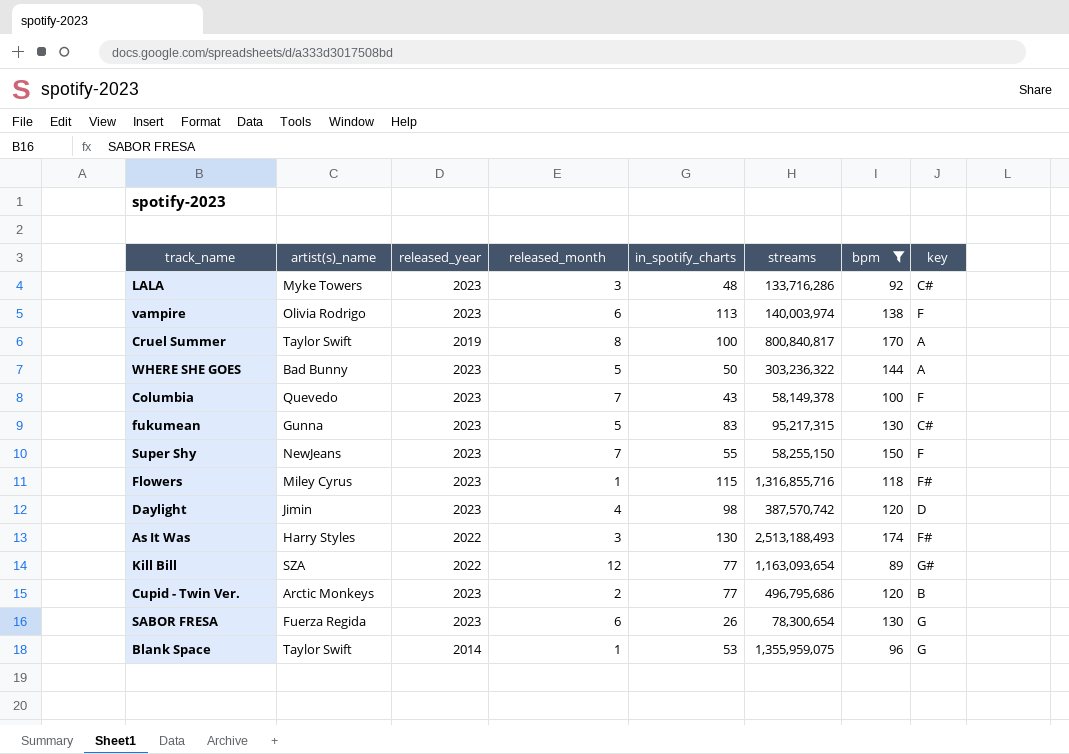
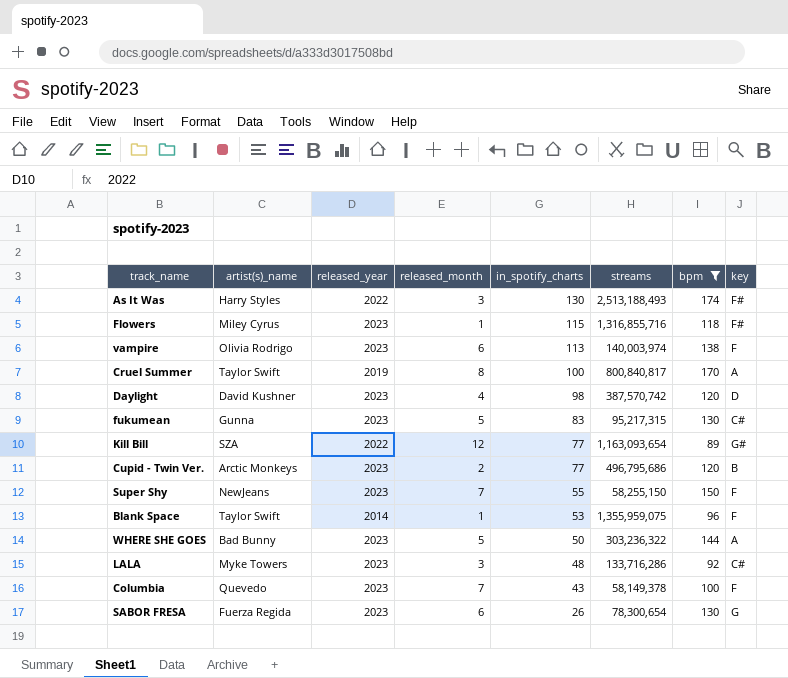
row order: none -> in_spotify_charts descending
Daylight | artist(s)_name: Jimin -> David Kushner
Blank Space | key: G -> F

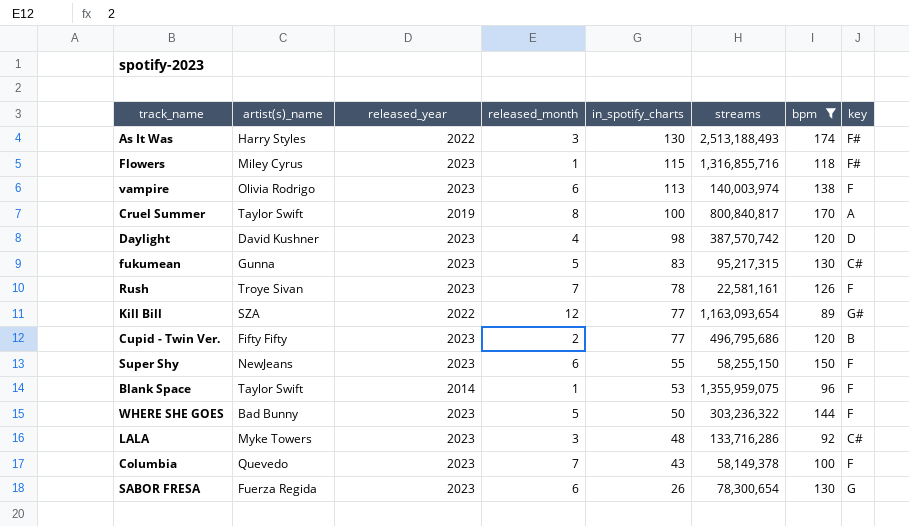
row Rush: none -> Troye Sivan | 2023 | 7 | 78 | 22,581,161 | 126 | F
Cupid - Twin Ver. | artist(s)_name: Arctic Monkeys -> Fifty Fifty
Super Shy | released_month: 7 -> 6
WHERE SHE GOES | key: A -> F

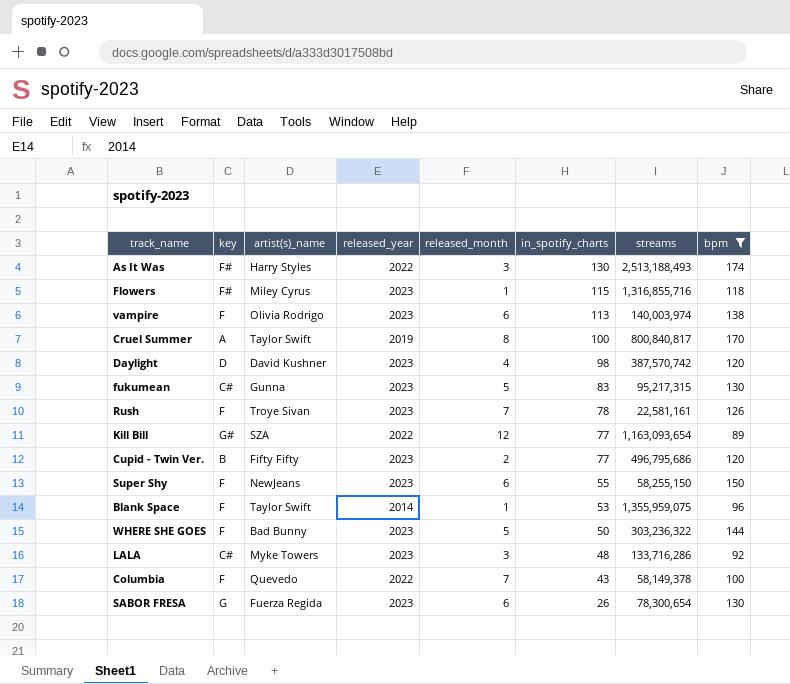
column key | position: 8 -> 2
Columbia | released_year: 2023 -> 2022

